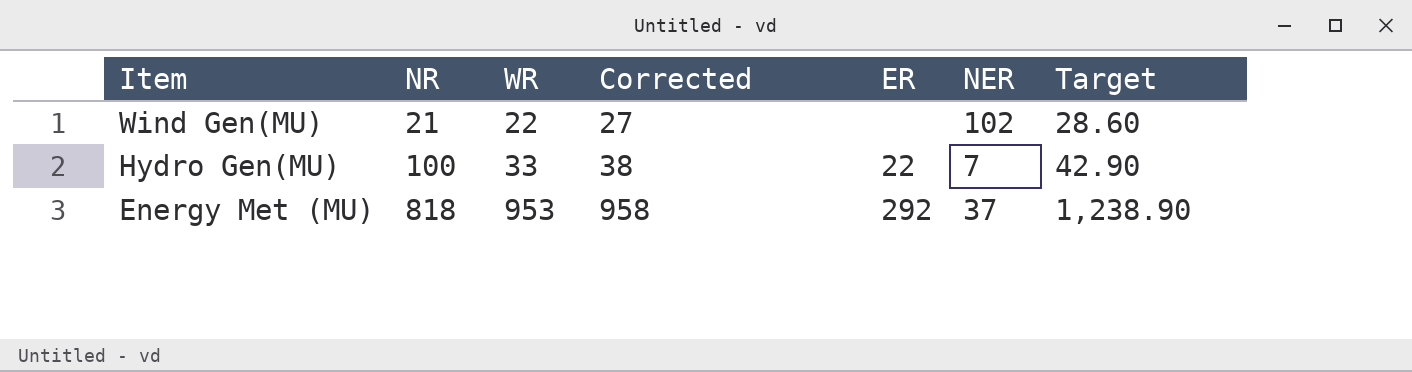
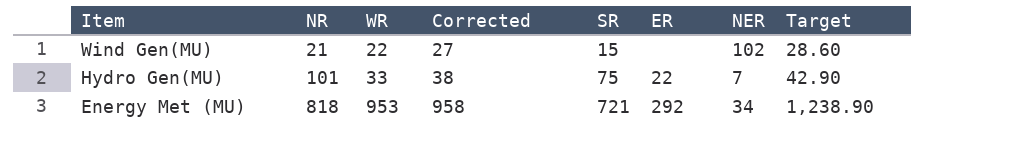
column SR | position: none -> 5
Hydro Gen(MU) | NR: 100 -> 101
Energy Met (MU) | NER: 37 -> 34

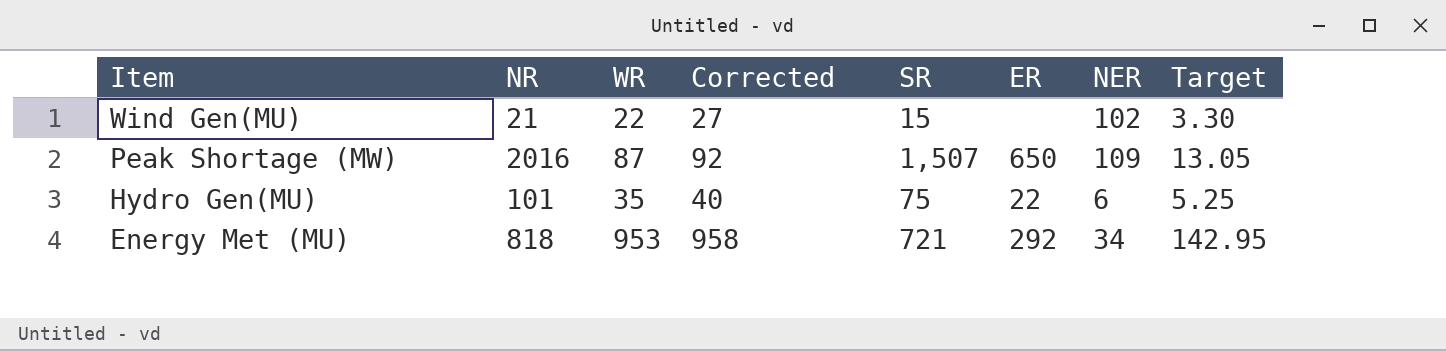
column Target | formula: [WR] * 1.3 -> [WR] * 0.15
row Peak Shortage (MW): none -> 2016 | 87 | 92 | 1,507 | 650 | 109 | 13.05
Hydro Gen(MU) | WR: 33 -> 35
Hydro Gen(MU) | Corrected: 38 -> 40
Hydro Gen(MU) | NER: 7 -> 6

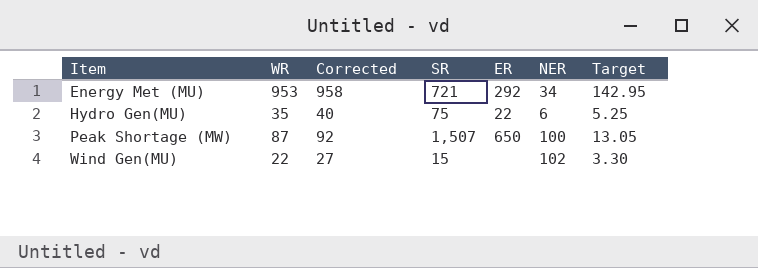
row order: Item descending -> Item ascending
column NR | position: 2 -> none
Peak Shortage (MW) | NER: 109 -> 100

